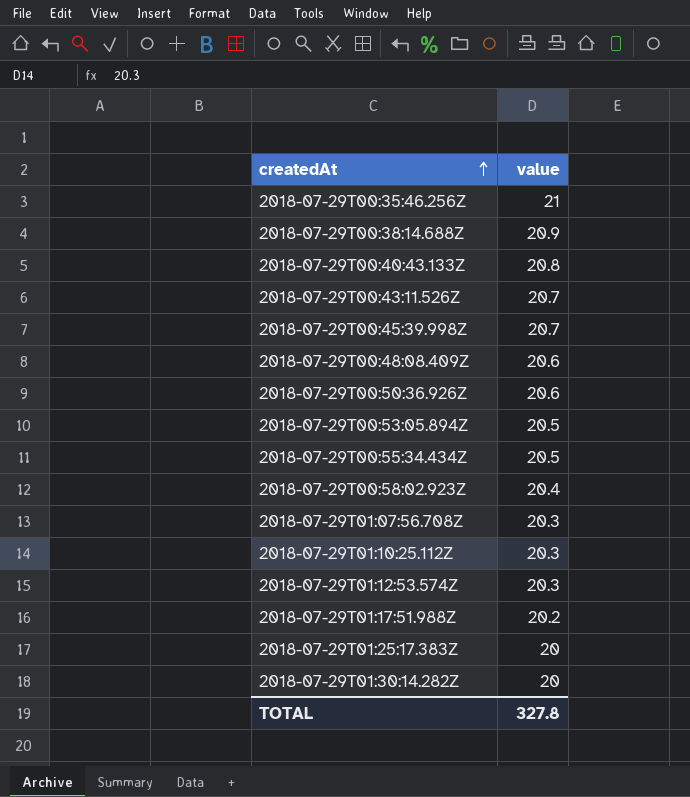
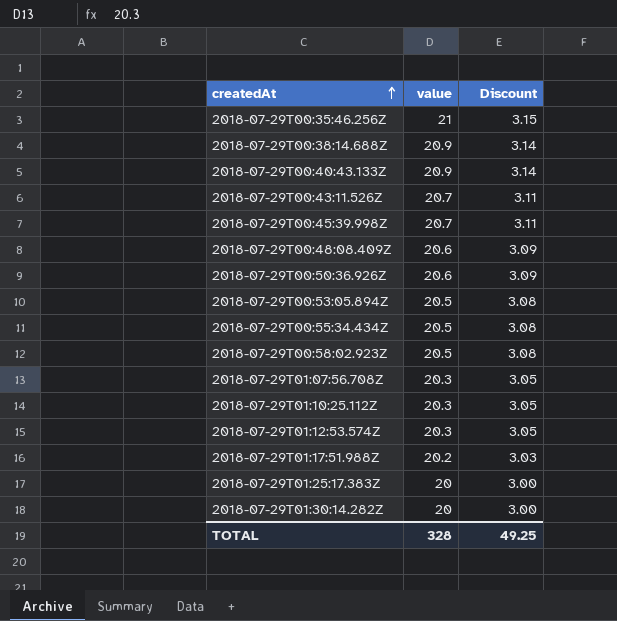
column Discount | formula: none -> [value] * 0.15
2018-07-29T00:40:43.133Z | value: 20.8 -> 20.9
2018-07-29T00:58:02.923Z | value: 20.4 -> 20.5
TOTAL | value: 327.8 -> 328

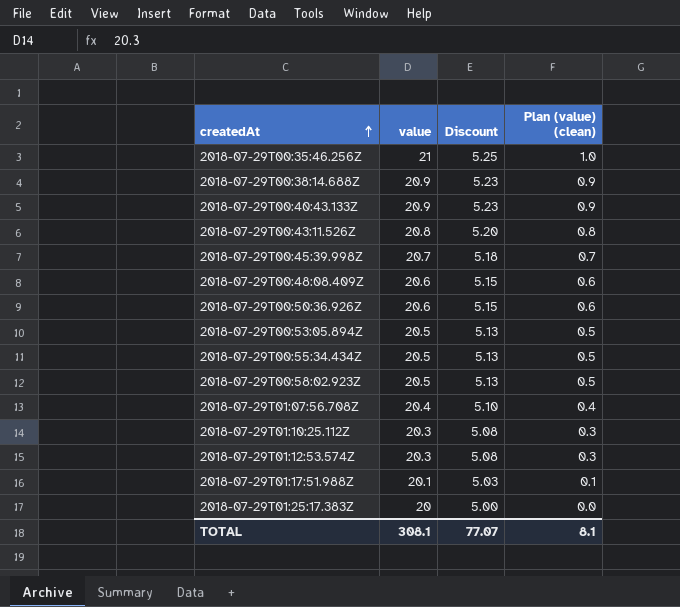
column Discount | formula: [value] * 0.15 -> [value] * 0.25
column Plan (value) (clean) | formula: none -> [value] - 20
row 2018-07-29T01:30:14.282Z: 20 | 3.00 -> none
2018-07-29T00:43:11.526Z | value: 20.7 -> 20.8
2018-07-29T01:07:56.708Z | value: 20.3 -> 20.4
2018-07-29T01:17:51.988Z | value: 20.2 -> 20.1
TOTAL | value: 328 -> 308.1
TOTAL | Discount: 49.25 -> 77.07

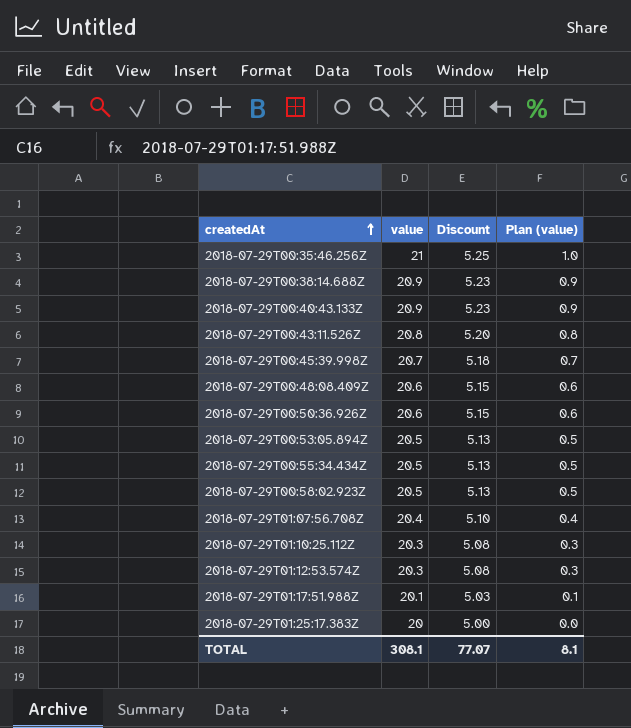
column name: Plan (value) (clean) -> Plan (value)

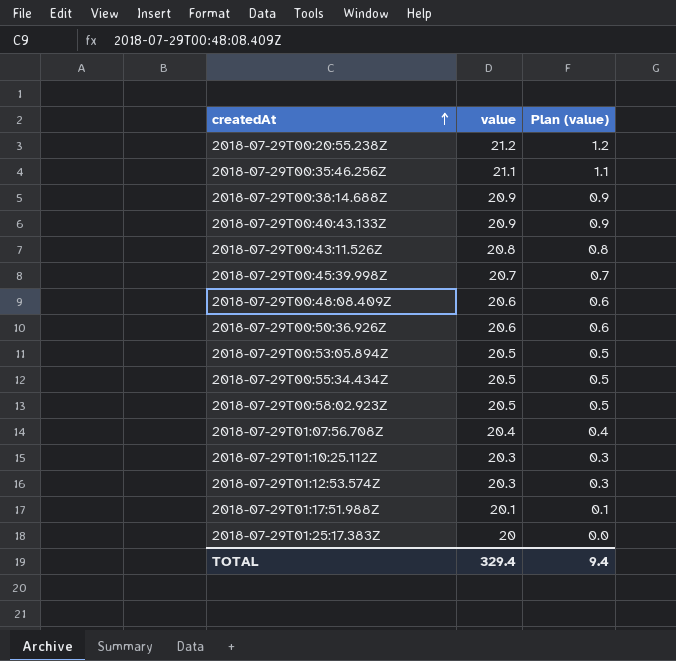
column Discount | formula: [value] * 0.25 -> none
row 2018-07-29T00:20:55.238Z: none -> 21.2 | 1.2
2018-07-29T00:35:46.256Z | value: 21 -> 21.1
2018-07-29T00:35:46.256Z | Plan (value): 1.0 -> 1.1
TOTAL | value: 308.1 -> 329.4
TOTAL | Plan (value): 8.1 -> 9.4

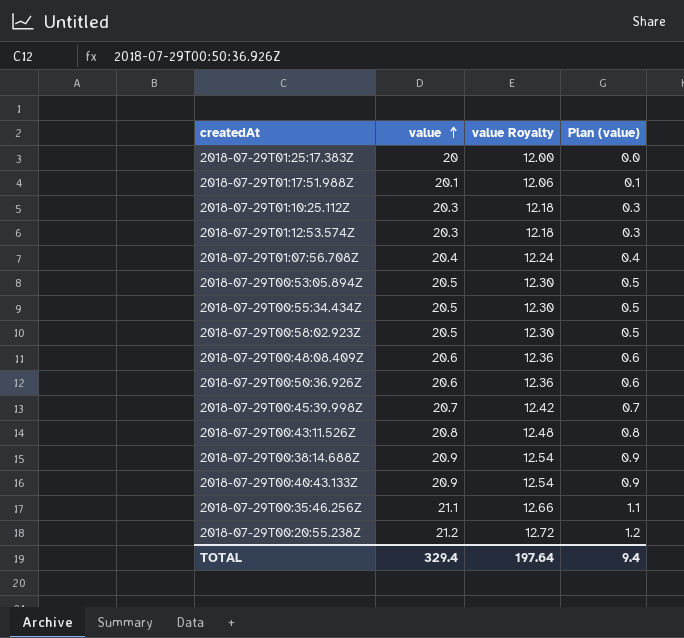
row order: createdAt ascending -> value ascending
column value Royalty | formula: none -> [value] * 0.6

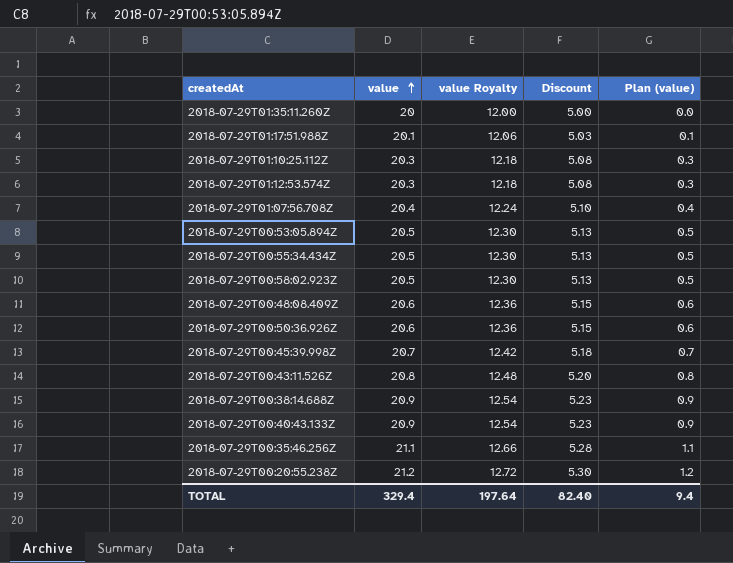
column Discount | formula: none -> [value] * 0.25
row 2018-07-29T01:25:17.383Z: 20 | 12.00 | 0.0 -> none
row 2018-07-29T01:35:11.260Z: none -> 20 | 12.00 | 5.00 | 0.0

